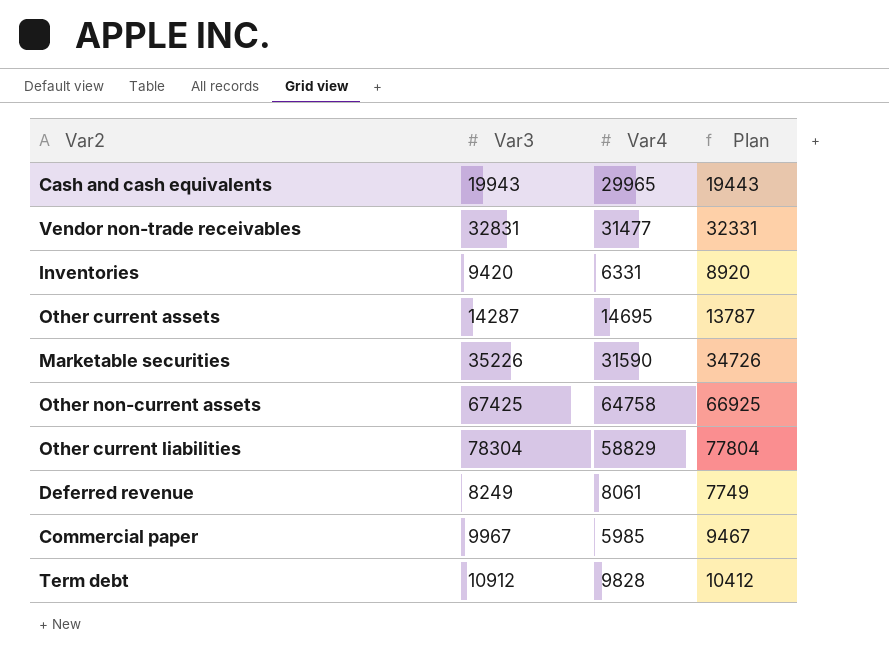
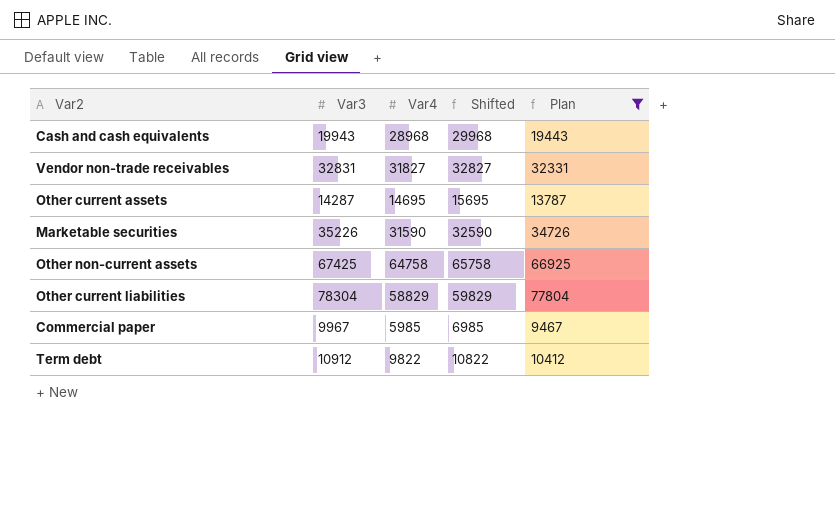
filter: none -> Plan >= 9467
column Shifted | formula: none -> [Var4] + 1000
Cash and cash equivalents | Var4: 29965 -> 28968
Vendor non-trade receivables | Var4: 31477 -> 31827
Term debt | Var4: 9828 -> 9822

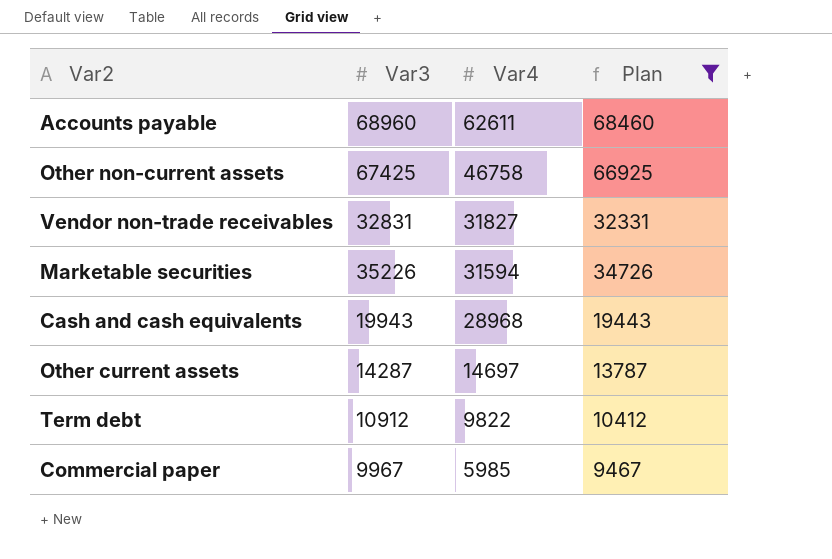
row order: none -> Var4 descending
column Shifted | formula: [Var4] + 1000 -> none
row Other current liabilities: 78304 | 58829 | 59829 | 77804 -> none
row Accounts payable: none -> 68960 | 62611 | 68460
Other non-current assets | Var4: 64758 -> 46758
Marketable securities | Var4: 31590 -> 31594
Other current assets | Var4: 14695 -> 14697

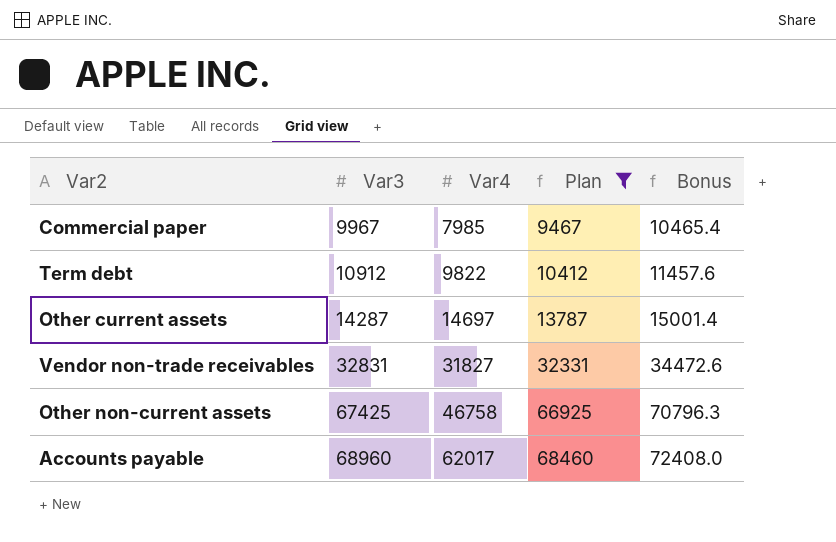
row order: Var4 descending -> Var3 ascending
column Bonus | formula: none -> [Var3] * 1.05
row Marketable securities: 35226 | 31594 | 34726 -> none
row Cash and cash equivalents: 19943 | 28968 | 19443 -> none
Commercial paper | Var4: 5985 -> 7985
Accounts payable | Var4: 62611 -> 62017

